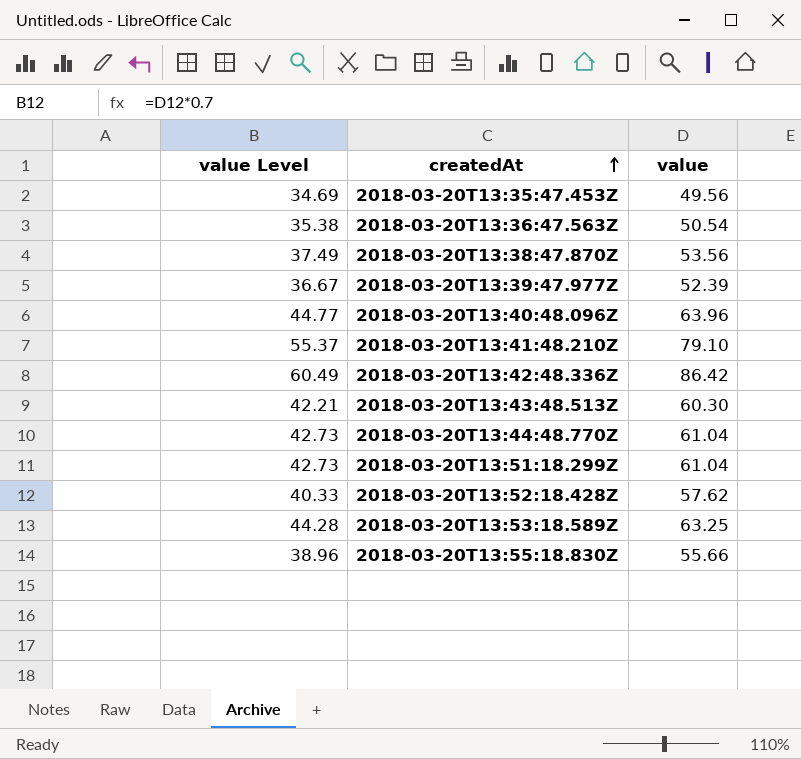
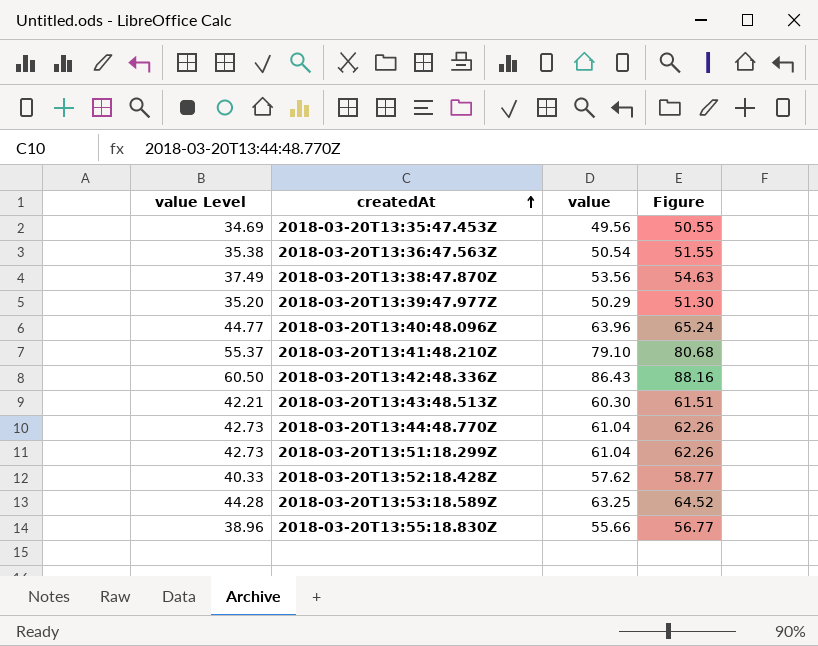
column Figure | formula: none -> [value] * 1.02
2018-03-20T13:39:47.977Z | value Level: 36.67 -> 35.20
2018-03-20T13:39:47.977Z | value: 52.39 -> 50.29
2018-03-20T13:42:48.336Z | value Level: 60.49 -> 60.50
2018-03-20T13:42:48.336Z | value: 86.42 -> 86.43

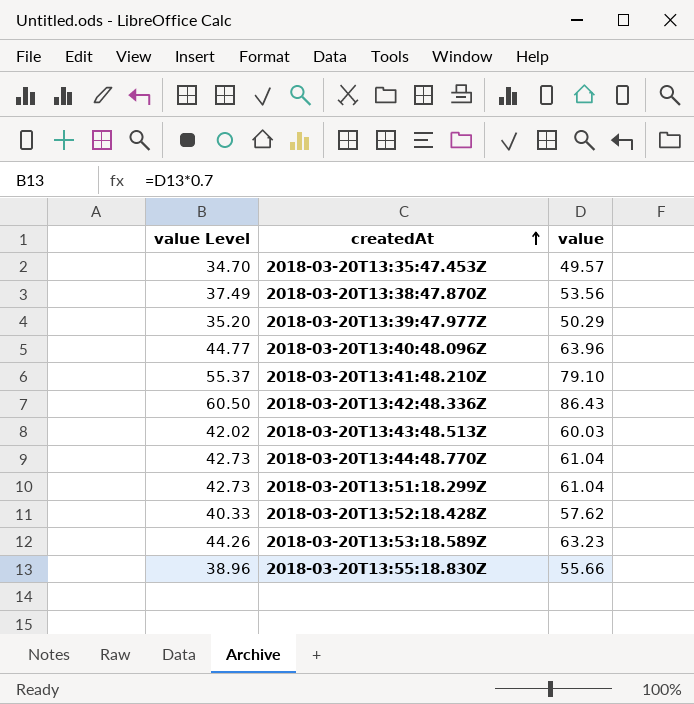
column Figure | formula: [value] * 1.02 -> none
row 2018-03-20T13:36:47.563Z: 35.38 | 50.54 | 51.55 -> none
2018-03-20T13:35:47.453Z | value Level: 34.69 -> 34.70
2018-03-20T13:35:47.453Z | value: 49.56 -> 49.57
2018-03-20T13:43:48.513Z | value Level: 42.21 -> 42.02
2018-03-20T13:43:48.513Z | value: 60.30 -> 60.03
2018-03-20T13:53:18.589Z | value Level: 44.28 -> 44.26
2018-03-20T13:53:18.589Z | value: 63.25 -> 63.23

